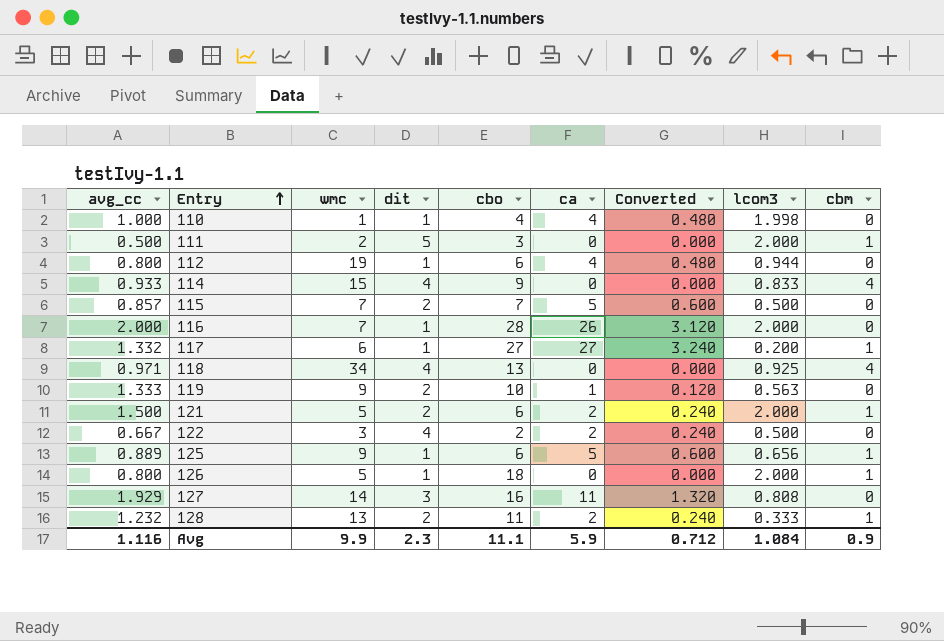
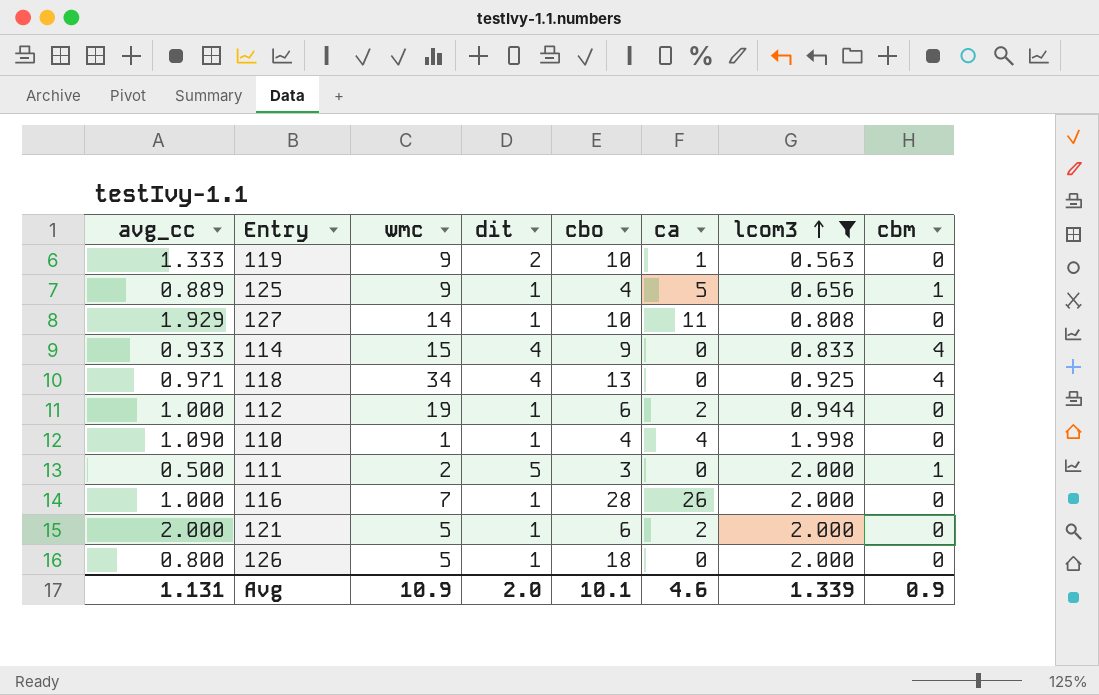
filter: none -> lcom3 >= 0.563
row order: Entry ascending -> lcom3 ascending
column Converted | formula: [ca] * 0.12 -> none
125 | cbo: 6 -> 4
127 | dit: 3 -> 1
127 | cbo: 16 -> 10
112 | avg_cc: 0.800 -> 1.000
112 | ca: 4 -> 2
110 | avg_cc: 1.000 -> 1.090
116 | avg_cc: 2.000 -> 1.000
121 | avg_cc: 1.500 -> 2.000
121 | dit: 2 -> 1
121 | cbm: 1 -> 0
126 | cbm: 1 -> 0
Avg | avg_cc: 1.116 -> 1.131
Avg | wmc: 9.9 -> 10.9
Avg | dit: 2.3 -> 2.0
Avg | cbo: 11.1 -> 10.1
Avg | ca: 5.9 -> 4.6
Avg | lcom3: 1.084 -> 1.339

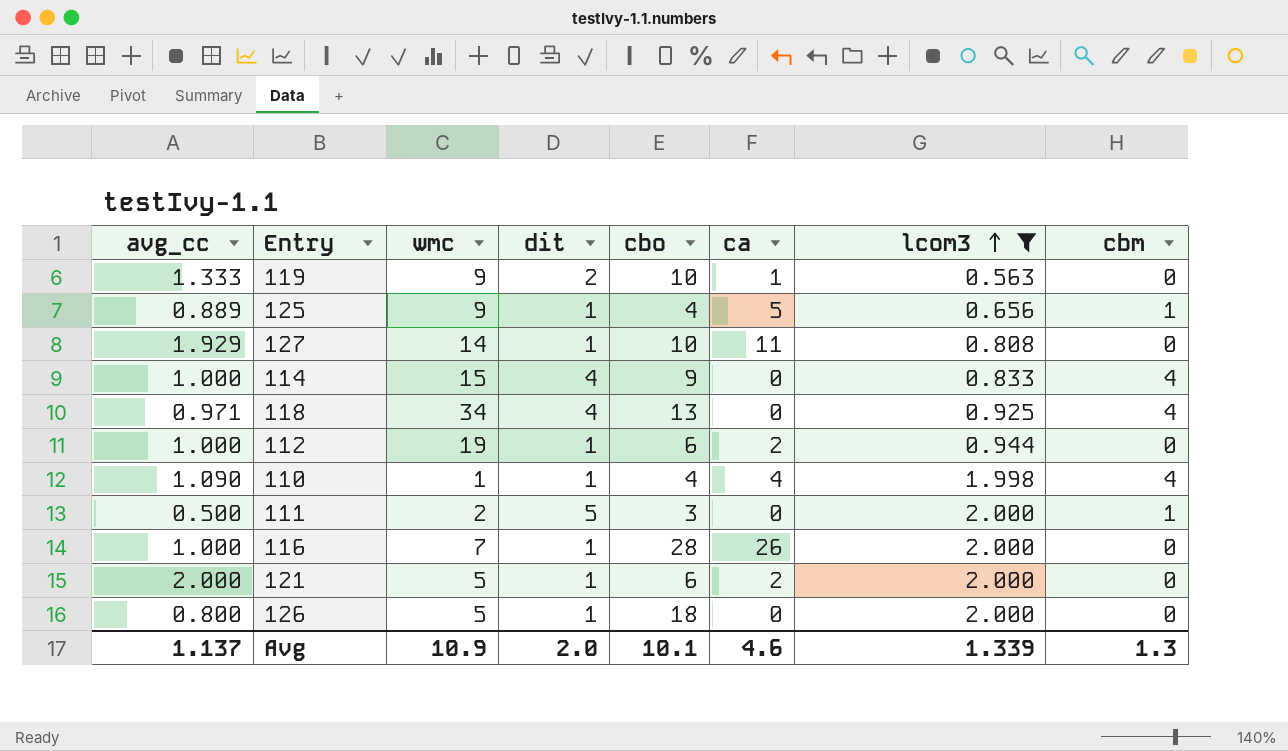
114 | avg_cc: 0.933 -> 1.000
110 | cbm: 0 -> 4
Avg | avg_cc: 1.131 -> 1.137
Avg | cbm: 0.9 -> 1.3

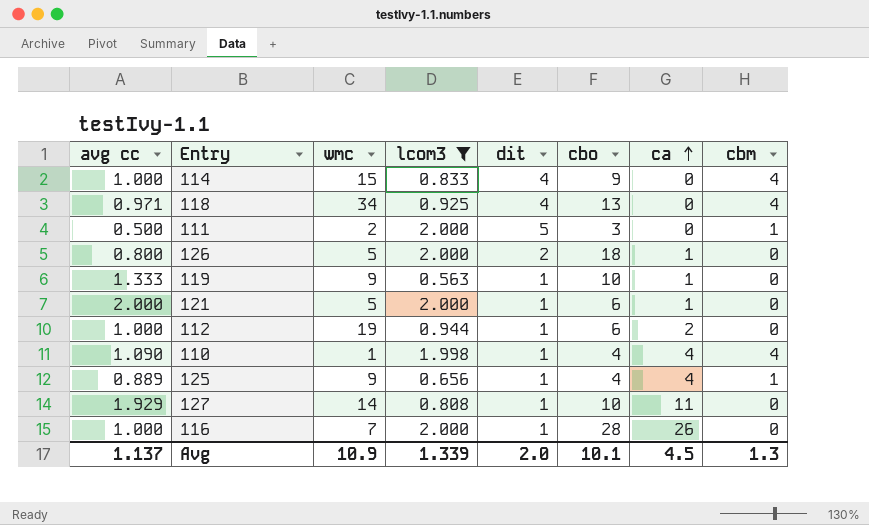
row order: lcom3 ascending -> ca ascending
column name: avg_cc -> avg cc
column lcom3 | position: 7 -> 4
126 | dit: 1 -> 2
126 | ca: 0 -> 1
119 | dit: 2 -> 1
121 | ca: 2 -> 1
125 | ca: 5 -> 4
Avg | ca: 4.6 -> 4.5

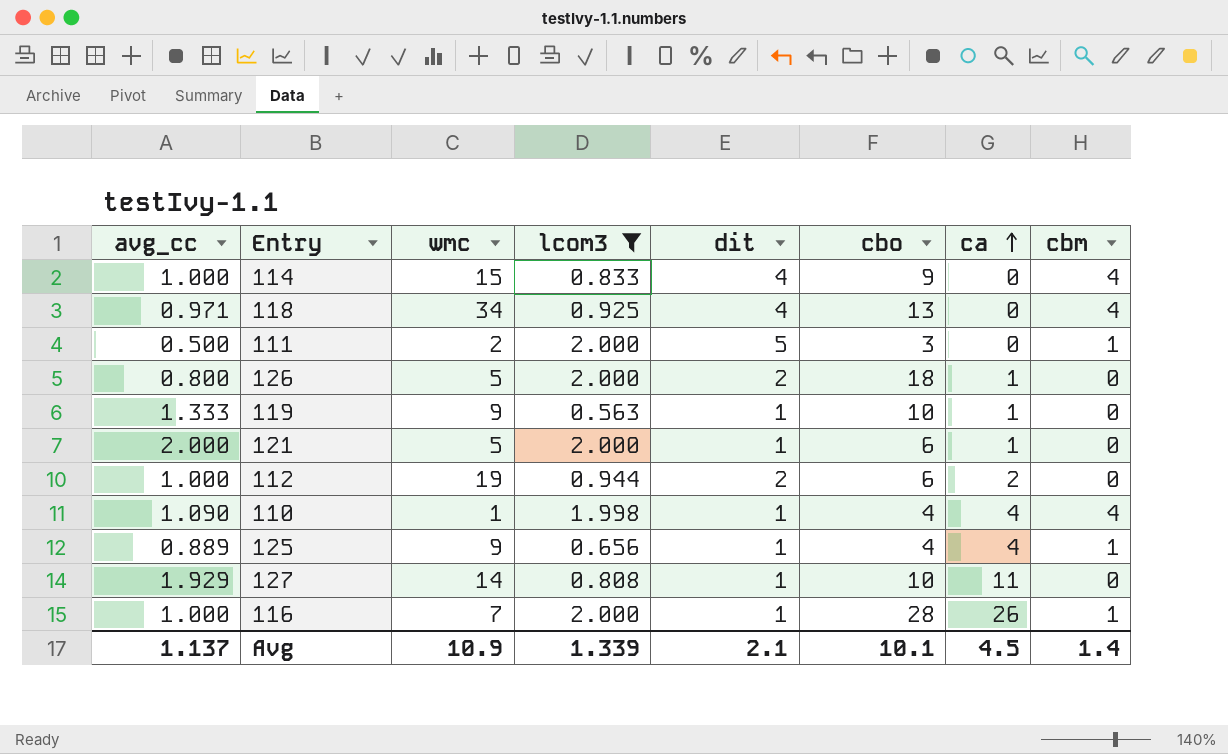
column name: avg cc -> avg_cc
112 | dit: 1 -> 2
116 | cbm: 0 -> 1
Avg | dit: 2.0 -> 2.1
Avg | cbm: 1.3 -> 1.4

